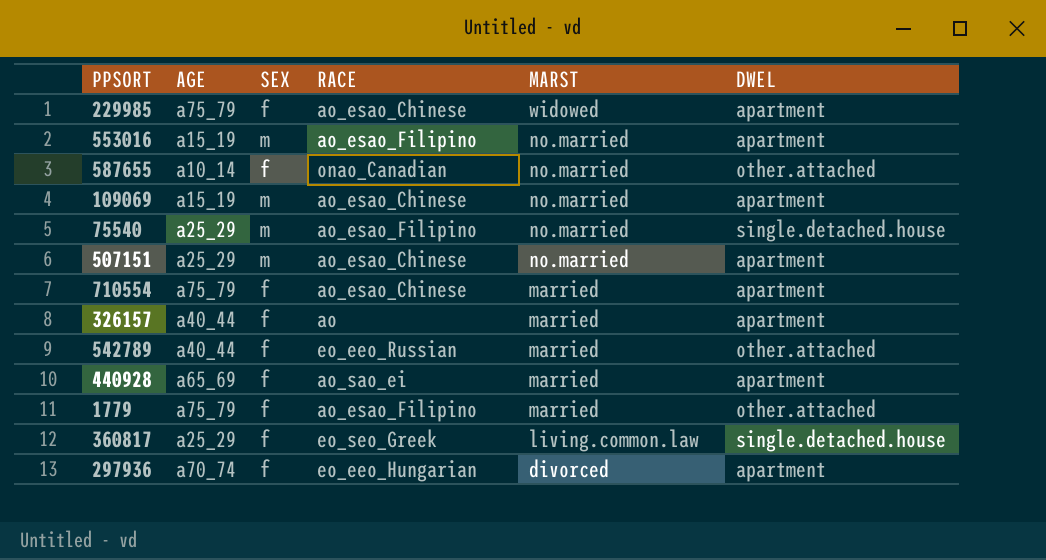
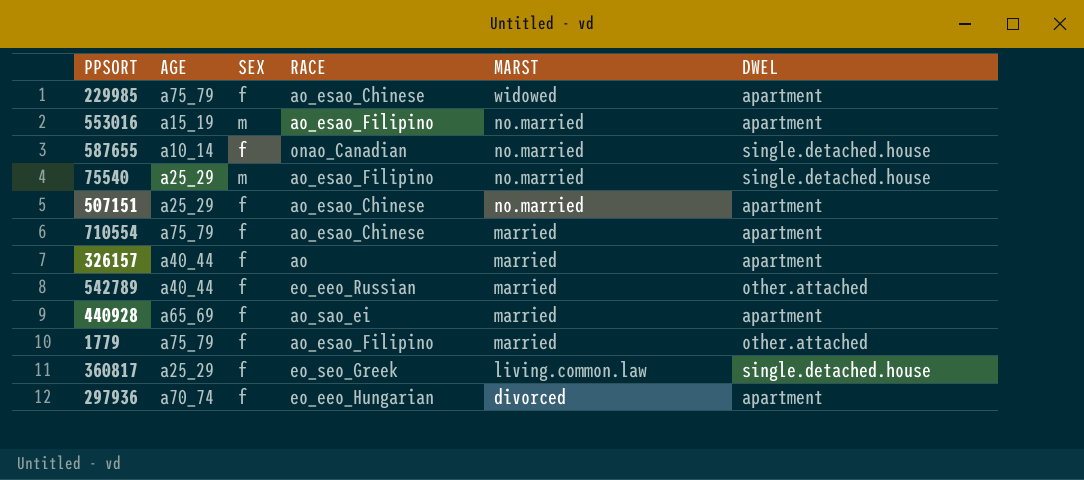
row 109069: a15_19 | m | ao_esao_Chinese | no.married | apartment -> none
587655 | DWEL: other.attached -> single.detached.house
507151 | SEX: m -> f

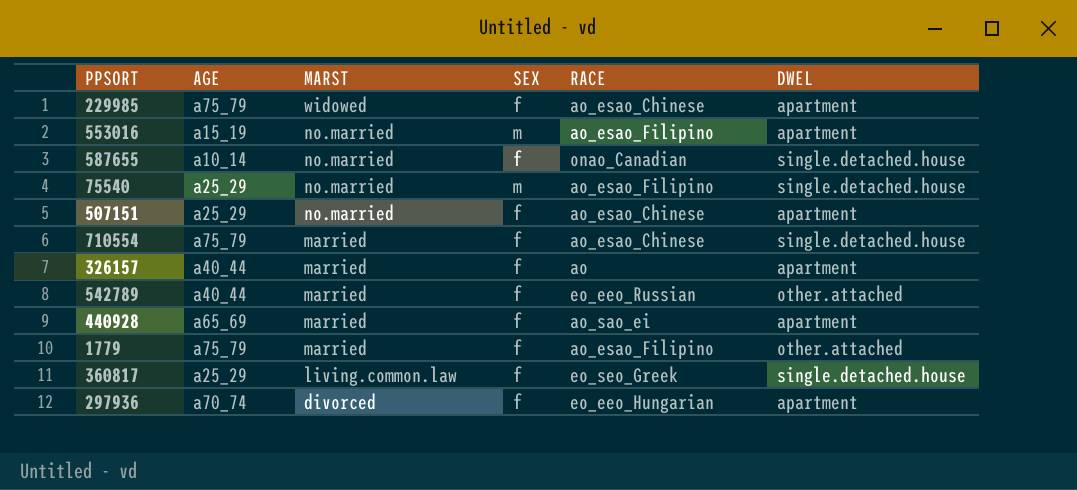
column MARST | position: 5 -> 3
710554 | DWEL: apartment -> single.detached.house

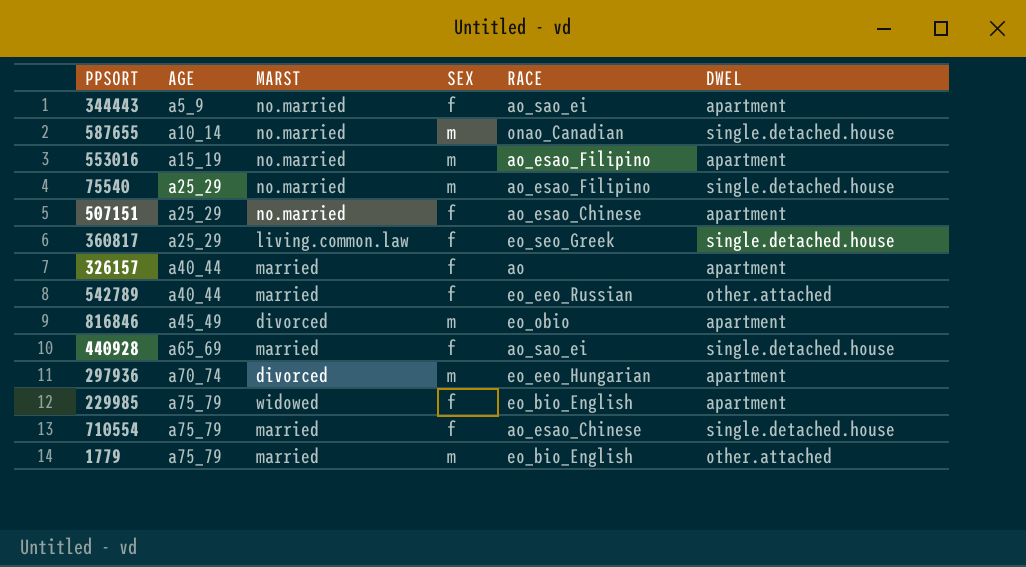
row order: MARST descending -> AGE ascending
row 344443: none -> a5_9 | no.married | f | ao_sao_ei | apartment
587655 | SEX: f -> m
row 816846: none -> a45_49 | divorced | m | eo_obio | apartment
440928 | DWEL: apartment -> single.detached.house
297936 | SEX: f -> m
229985 | RACE: ao_esao_Chinese -> eo_bio_English
1779 | SEX: f -> m
1779 | RACE: ao_esao_Filipino -> eo_bio_English

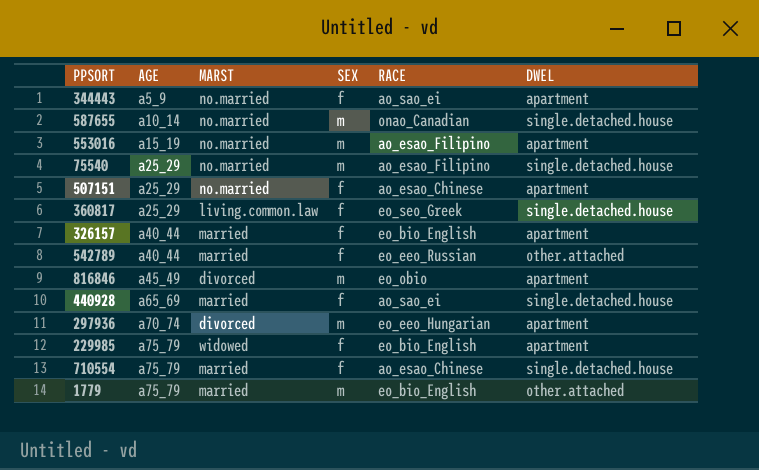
326157 | RACE: ao -> eo_bio_English

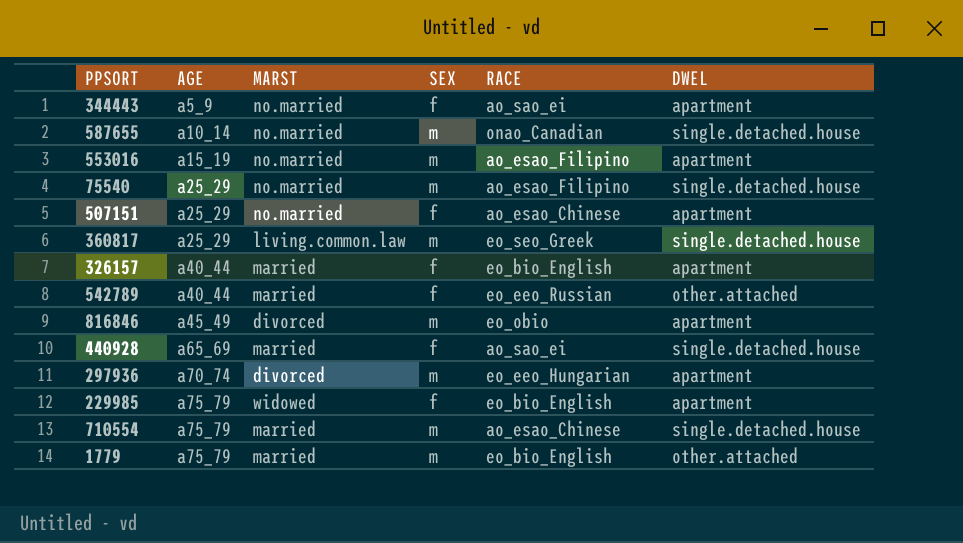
360817 | SEX: f -> m
710554 | SEX: f -> m

